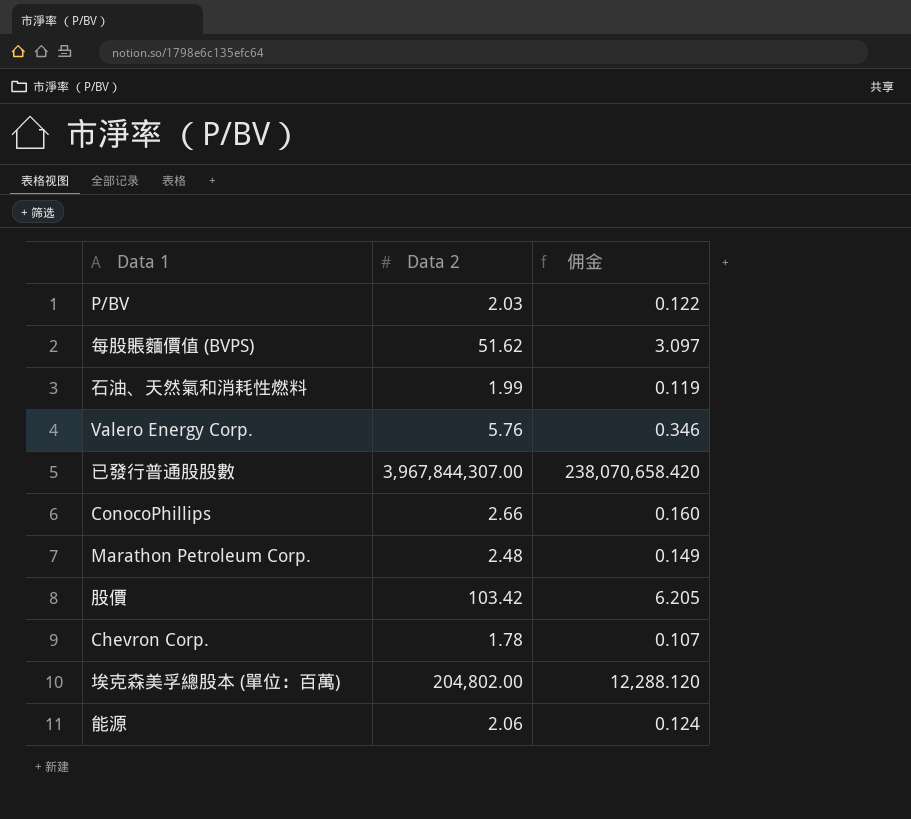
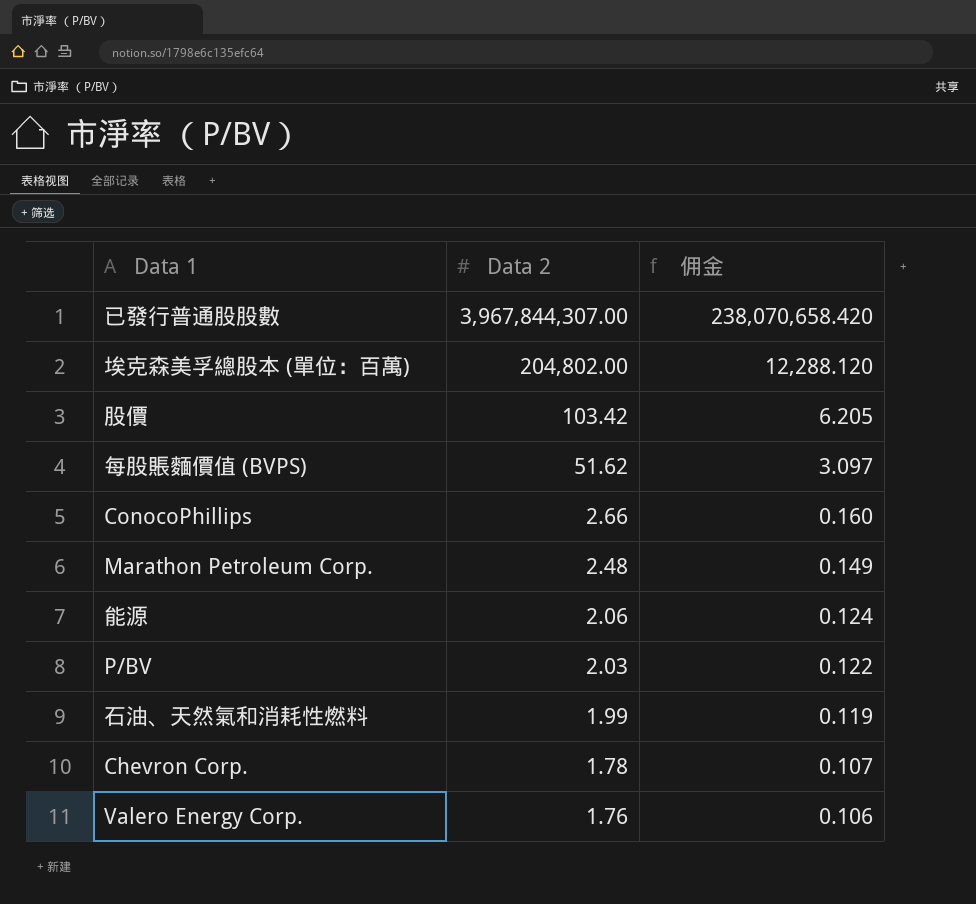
row order: none -> Data 2 descending
Valero Energy Corp. | Data 2: 5.76 -> 1.76
Valero Energy Corp. | 佣金: 0.346 -> 0.106

